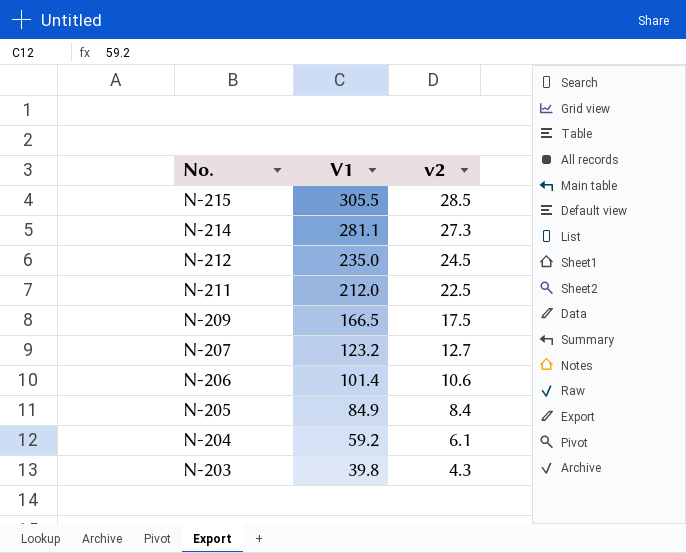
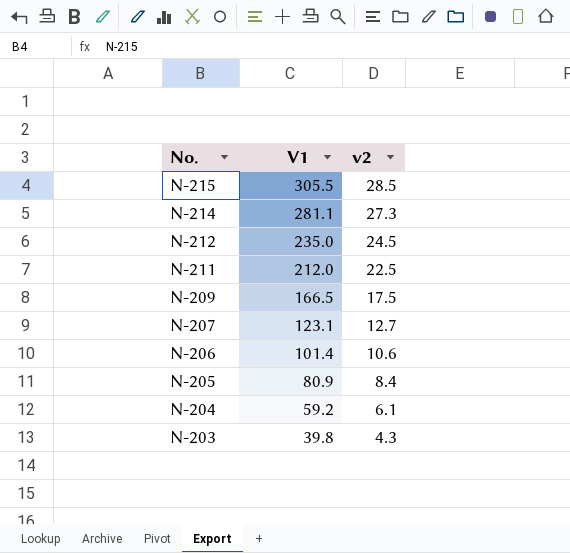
N-207 | V1: 123.2 -> 123.1
N-205 | V1: 84.9 -> 80.9

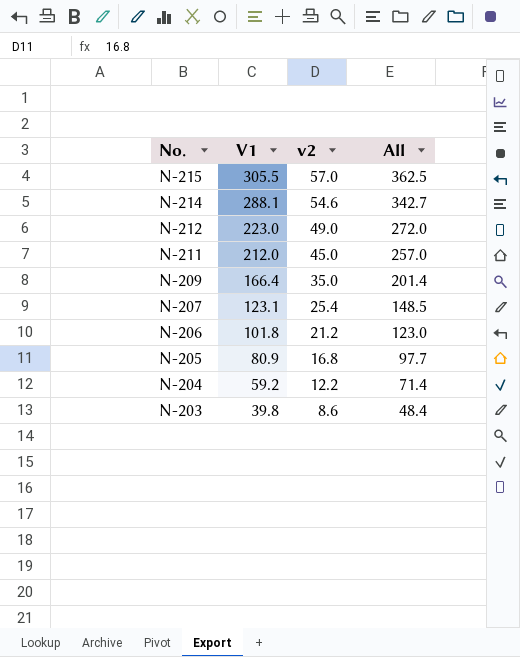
column All | formula: none -> [V1] + [v2]
N-215 | v2: 28.5 -> 57.0
N-214 | V1: 281.1 -> 288.1
N-214 | v2: 27.3 -> 54.6
N-212 | V1: 235.0 -> 223.0
N-212 | v2: 24.5 -> 49.0
N-211 | v2: 22.5 -> 45.0
N-209 | V1: 166.5 -> 166.4
N-209 | v2: 17.5 -> 35.0
N-207 | v2: 12.7 -> 25.4
N-206 | V1: 101.4 -> 101.8
N-206 | v2: 10.6 -> 21.2
N-205 | v2: 8.4 -> 16.8
N-204 | v2: 6.1 -> 12.2
N-203 | v2: 4.3 -> 8.6

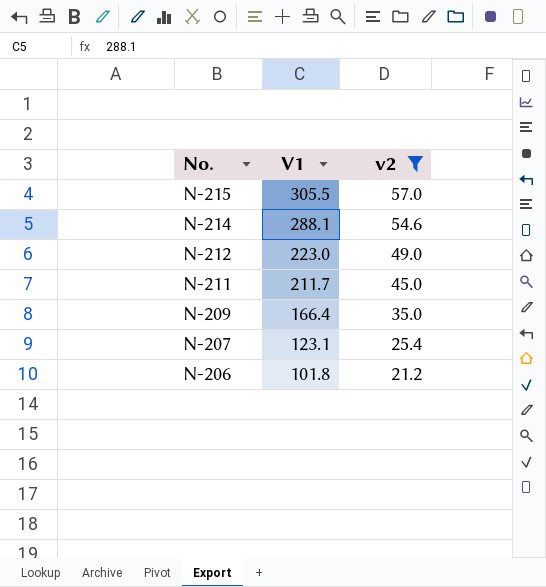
filter: none -> v2 >= 21.2
column All | formula: [V1] + [v2] -> none
N-211 | V1: 212.0 -> 211.7

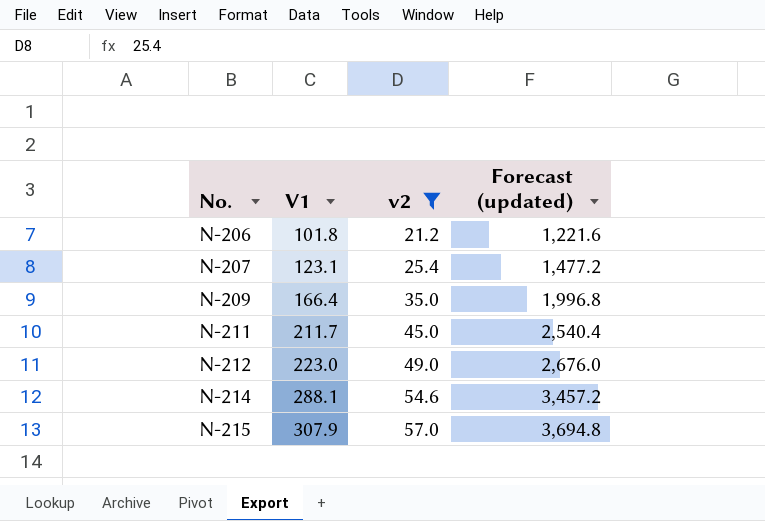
row order: No. descending -> No. ascending
column Forecast (updated) | formula: none -> [V1] * 12
N-215 | V1: 305.5 -> 307.9

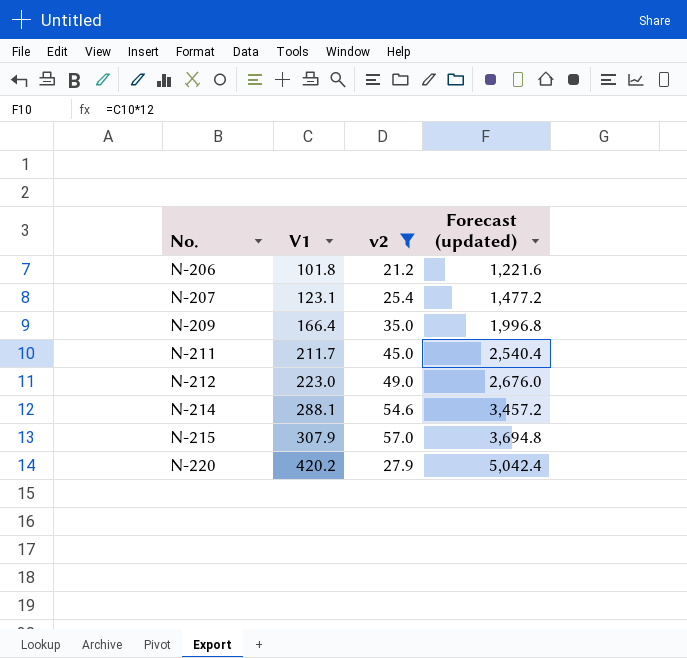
row N-220: none -> 420.2 | 27.9 | 5,042.4

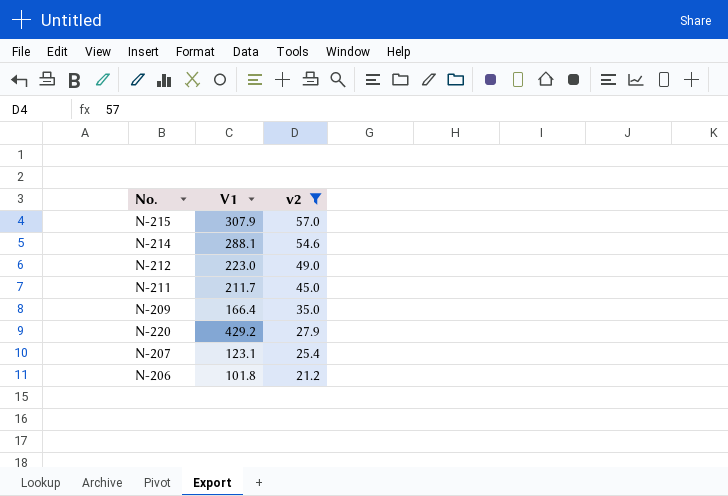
row order: No. ascending -> v2 descending
column Forecast (updated) | formula: [V1] * 12 -> none
N-220 | V1: 420.2 -> 429.2

